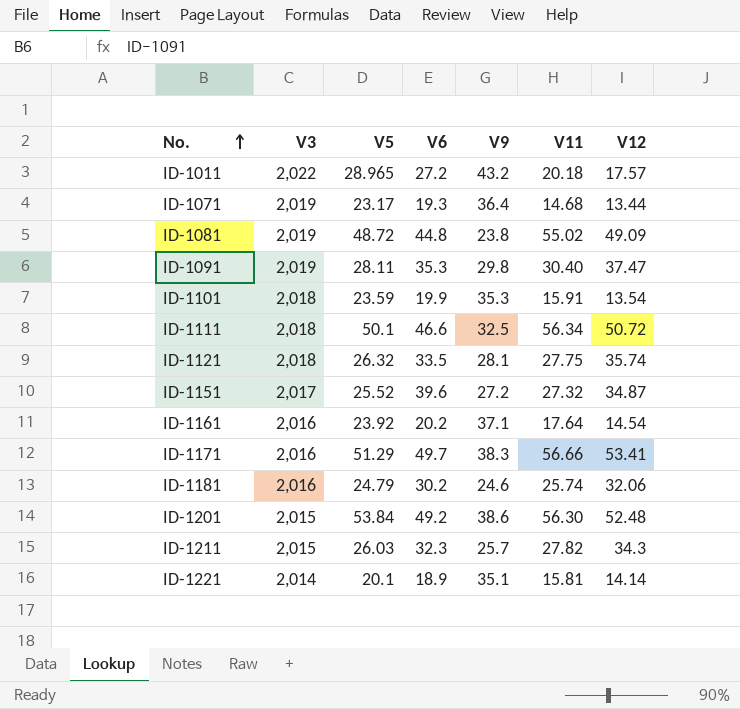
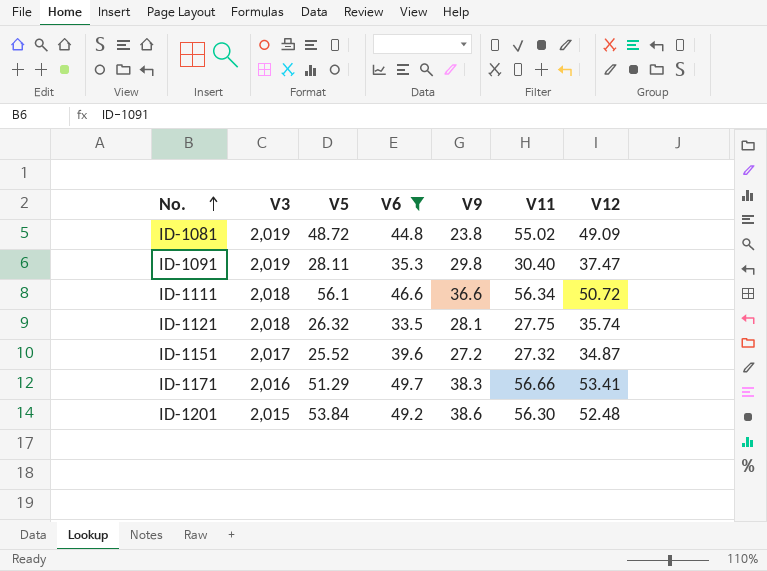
filter: none -> V6 >= 33.5
ID-1111 | V5: 50.1 -> 56.1
ID-1111 | V9: 32.5 -> 36.6

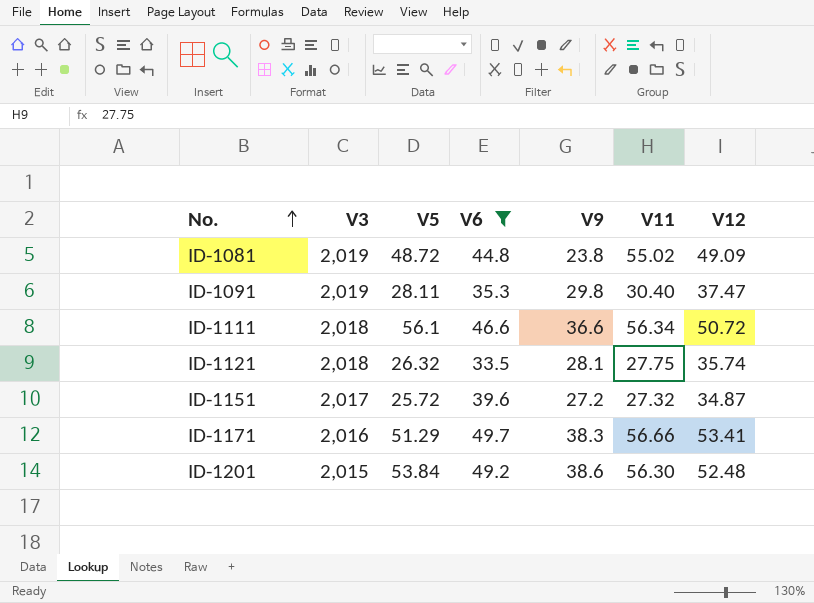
ID-1151 | V5: 25.52 -> 25.72

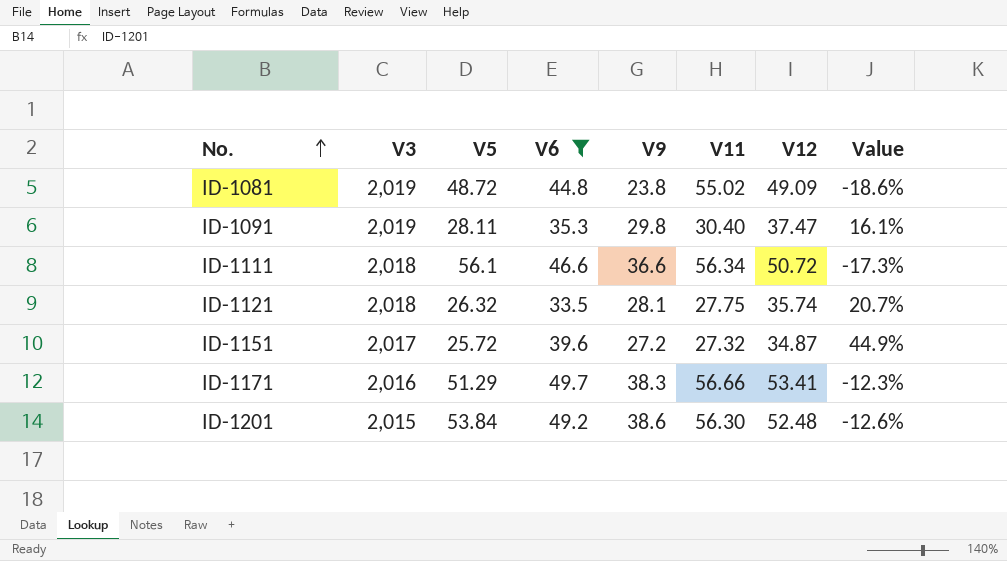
column Value | formula: none -> ([V6] - [V11]) / [V11]

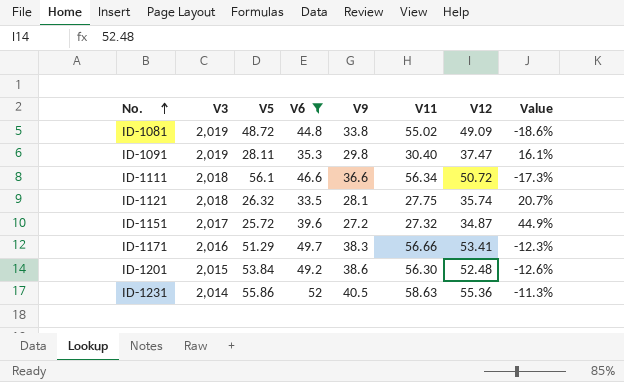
ID-1081 | V9: 23.8 -> 33.8
row ID-1231: none -> 2,014 | 55.86 | 52 | 40.5 | 58.63 | 55.36 | -11.3%

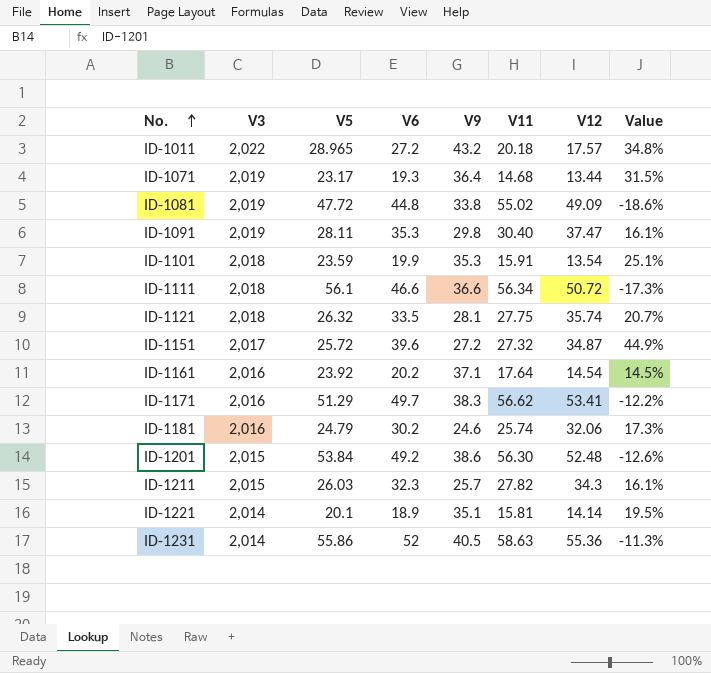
filter: V6 >= 33.5 -> none
ID-1081 | V5: 48.72 -> 47.72
ID-1171 | V11: 56.66 -> 56.62
ID-1171 | Value: -12.3% -> -12.2%

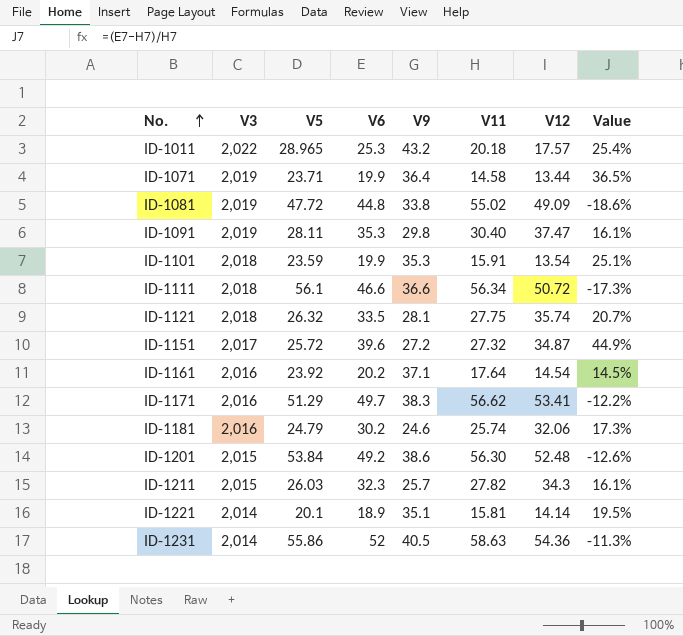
ID-1011 | V6: 27.2 -> 25.3
ID-1011 | Value: 34.8% -> 25.4%
ID-1071 | V5: 23.17 -> 23.71
ID-1071 | V6: 19.3 -> 19.9
ID-1071 | V11: 14.68 -> 14.58
ID-1071 | Value: 31.5% -> 36.5%
ID-1231 | V12: 55.36 -> 54.36

